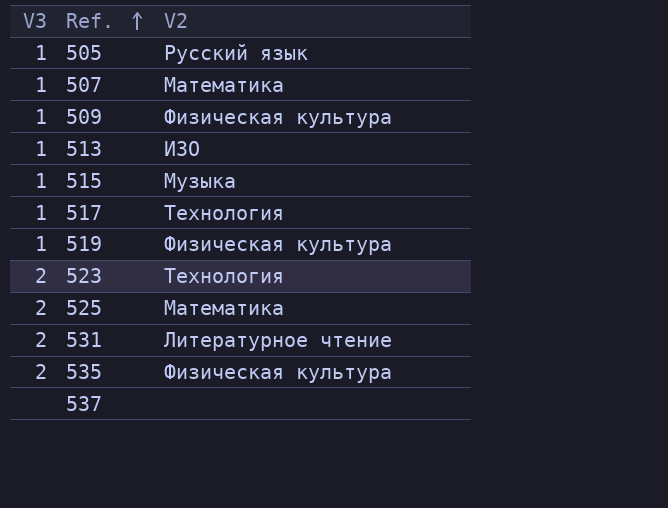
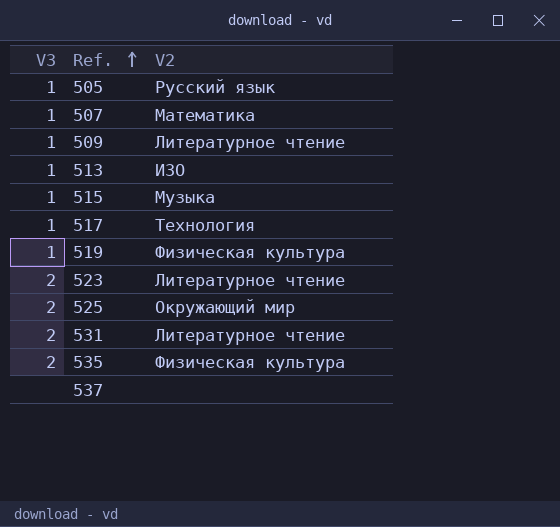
509 | V2: Физическая культура -> Литературное чтение
523 | V2: Технология -> Литературное чтение
525 | V2: Математика -> Окружающий мир

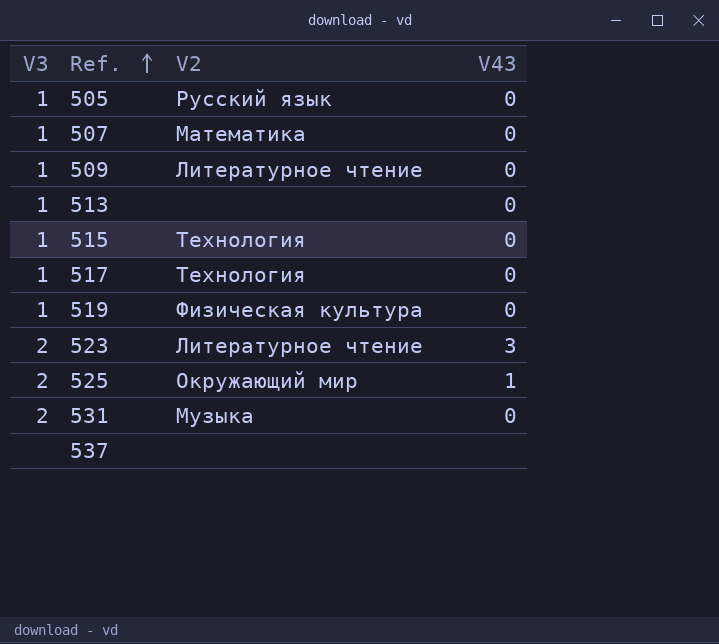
column V43 | position: none -> 4
row 535: 2 | Физическая культура -> none
513 | V2: ИЗО -> none
515 | V2: Музыка -> Технология
531 | V2: Литературное чтение -> Музыка

